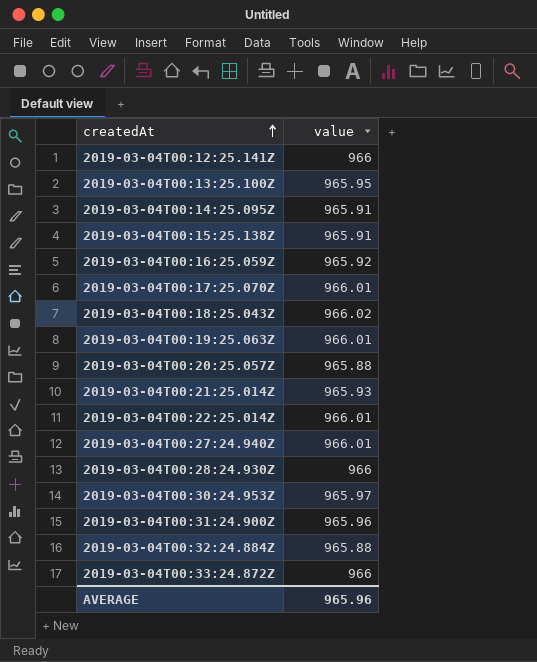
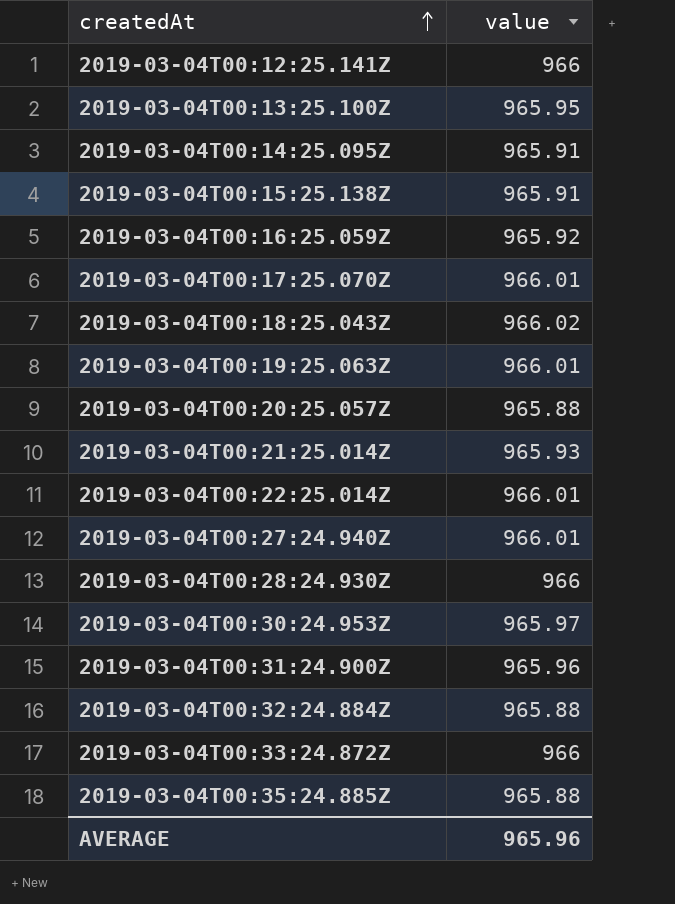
row 2019-03-04T00:35:24.885Z: none -> 965.88

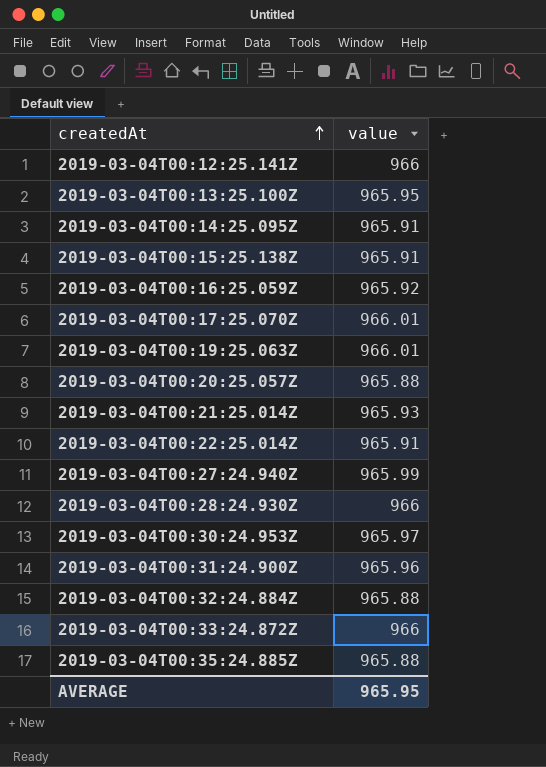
row 2019-03-04T00:18:25.043Z: 966.02 -> none
2019-03-04T00:22:25.014Z | value: 966.01 -> 965.91
2019-03-04T00:27:24.940Z | value: 966.01 -> 965.99
AVERAGE | value: 965.96 -> 965.95

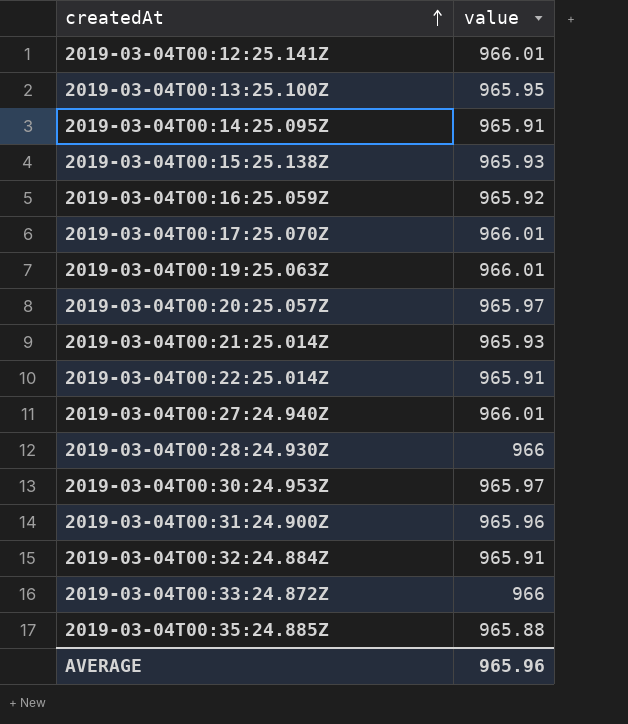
2019-03-04T00:12:25.141Z | value: 966 -> 966.01
2019-03-04T00:15:25.138Z | value: 965.91 -> 965.93
2019-03-04T00:20:25.057Z | value: 965.88 -> 965.97
2019-03-04T00:27:24.940Z | value: 965.99 -> 966.01
2019-03-04T00:32:24.884Z | value: 965.88 -> 965.91
AVERAGE | value: 965.95 -> 965.96

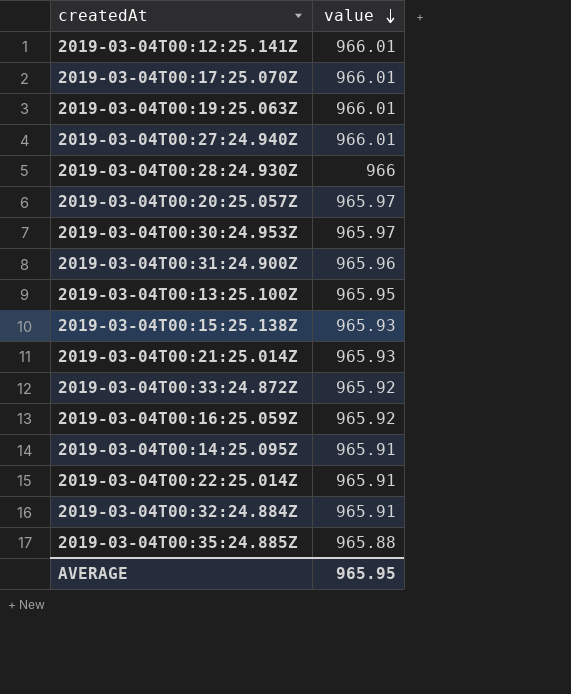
row order: createdAt ascending -> value descending
2019-03-04T00:33:24.872Z | value: 966 -> 965.92
AVERAGE | value: 965.96 -> 965.95

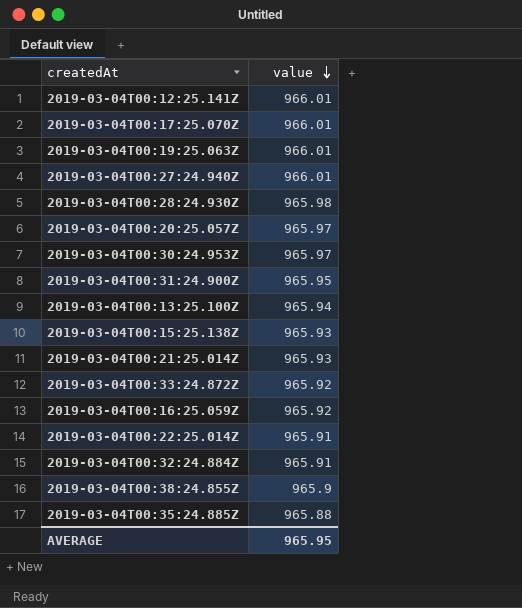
row 2019-03-04T00:14:25.095Z: 965.91 -> none
2019-03-04T00:28:24.930Z | value: 966 -> 965.98
2019-03-04T00:31:24.900Z | value: 965.96 -> 965.95
2019-03-04T00:13:25.100Z | value: 965.95 -> 965.94
row 2019-03-04T00:38:24.855Z: none -> 965.9

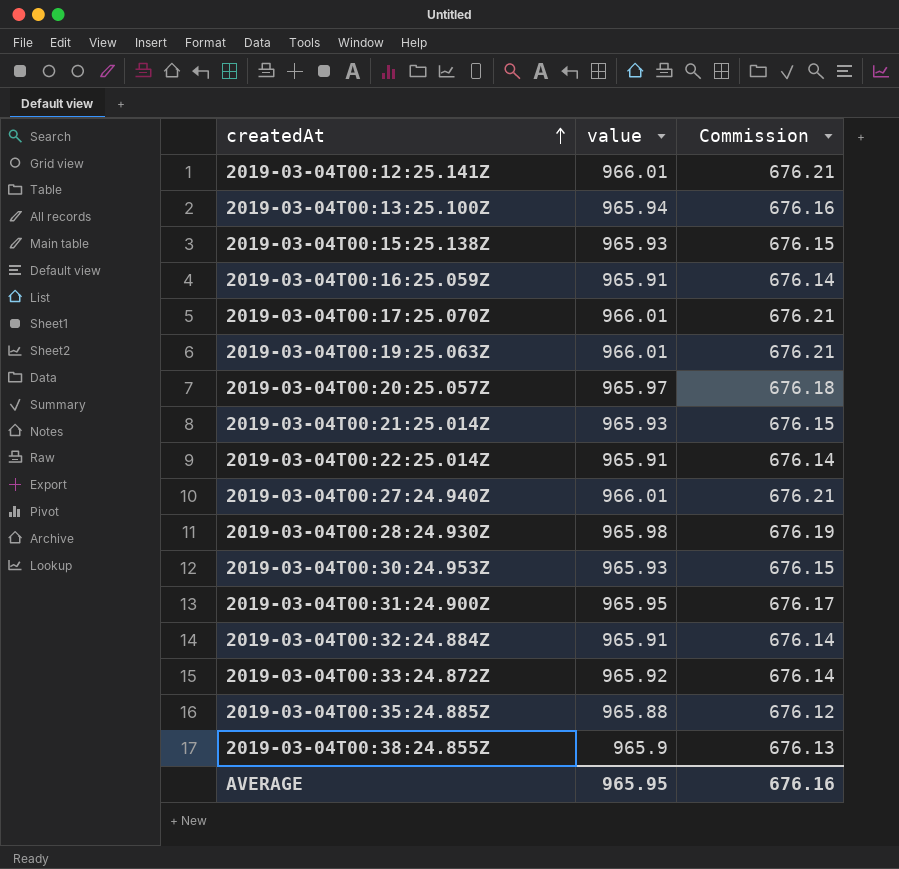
row order: value descending -> createdAt ascending
column Commission | formula: none -> [value] * 0.7
2019-03-04T00:16:25.059Z | value: 965.92 -> 965.91
2019-03-04T00:30:24.953Z | value: 965.97 -> 965.93

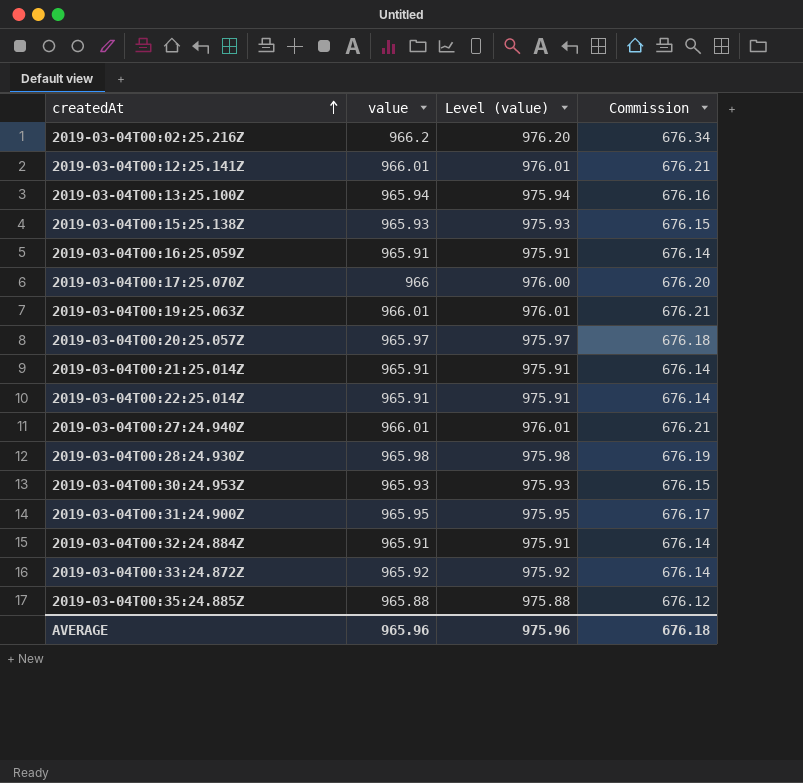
column Level (value) | formula: none -> [value] + 10
row 2019-03-04T00:38:24.855Z: 965.9 | 676.13 -> none
row 2019-03-04T00:02:25.216Z: none -> 966.2 | 976.20 | 676.34
2019-03-04T00:17:25.070Z | value: 966.01 -> 966
2019-03-04T00:17:25.070Z | Commission: 676.21 -> 676.20
2019-03-04T00:21:25.014Z | value: 965.93 -> 965.91
2019-03-04T00:21:25.014Z | Commission: 676.15 -> 676.14
AVERAGE | value: 965.95 -> 965.96
AVERAGE | Commission: 676.16 -> 676.18

